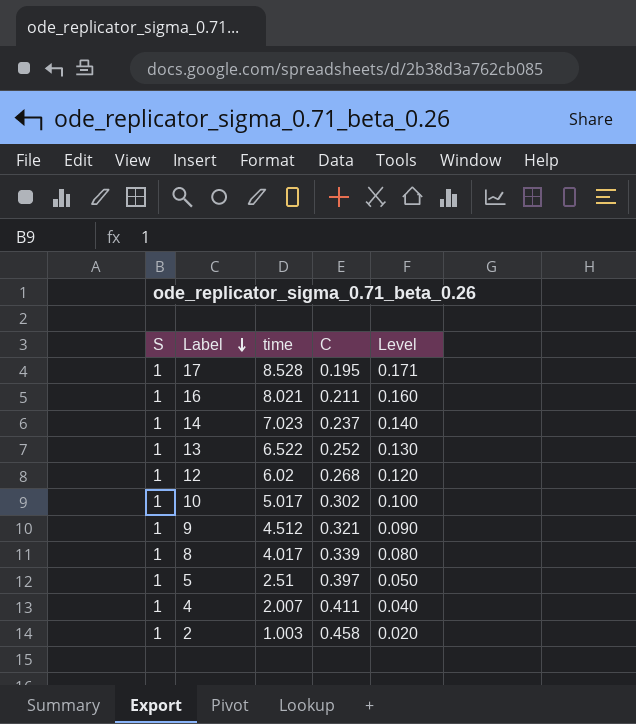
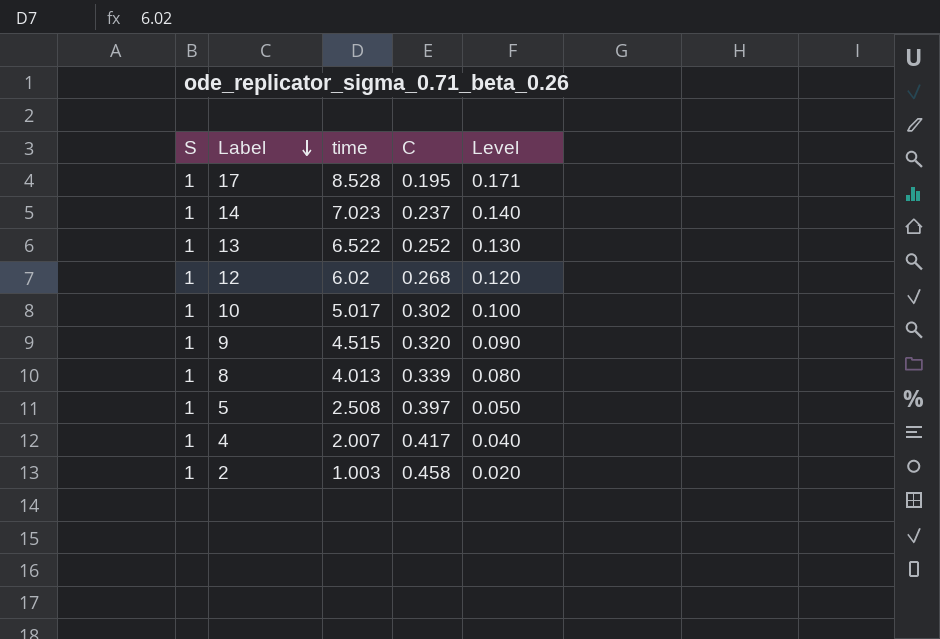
row 16: 1 | 8.021 | 0.211 | 0.160 -> none
9 | time: 4.512 -> 4.515
9 | C: 0.321 -> 0.320
8 | time: 4.017 -> 4.013
5 | time: 2.51 -> 2.508
4 | C: 0.411 -> 0.417

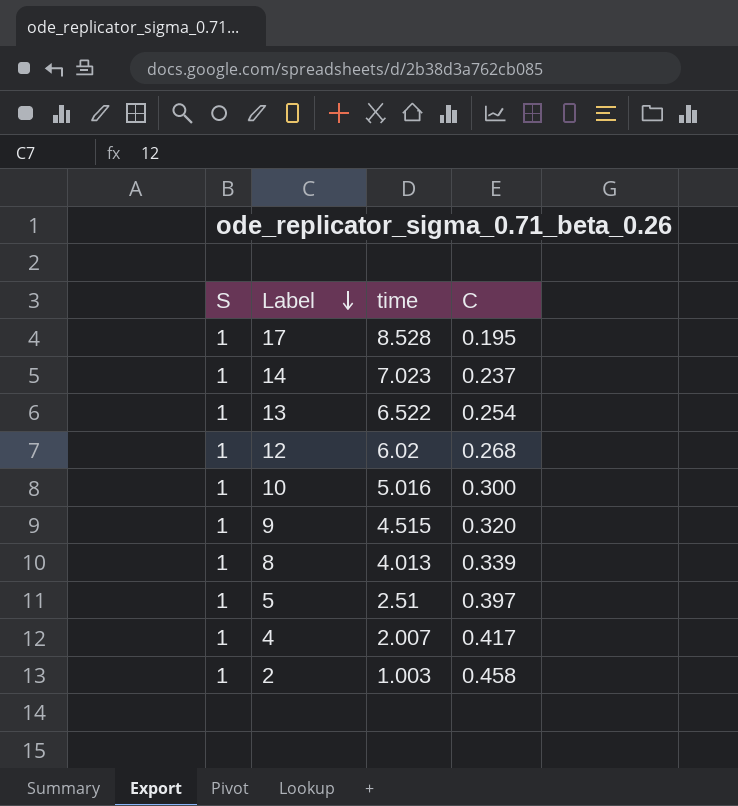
column Level | formula: [time] * 0.02 -> none
13 | C: 0.252 -> 0.254
10 | time: 5.017 -> 5.016
10 | C: 0.302 -> 0.300
5 | time: 2.508 -> 2.51

